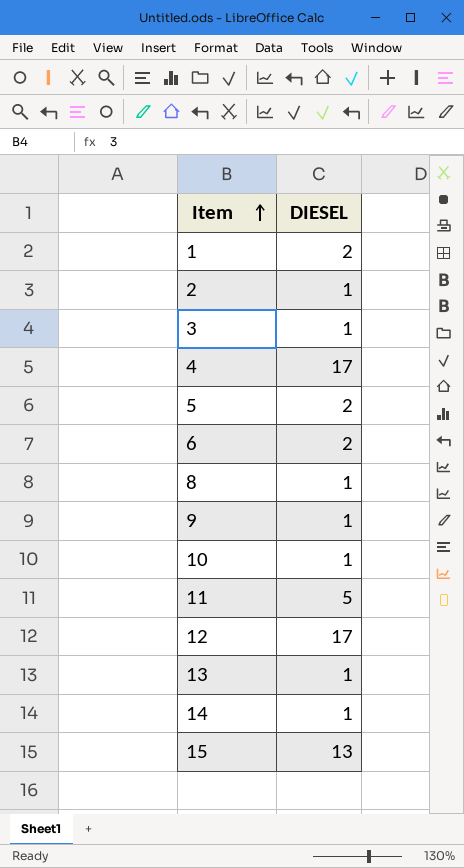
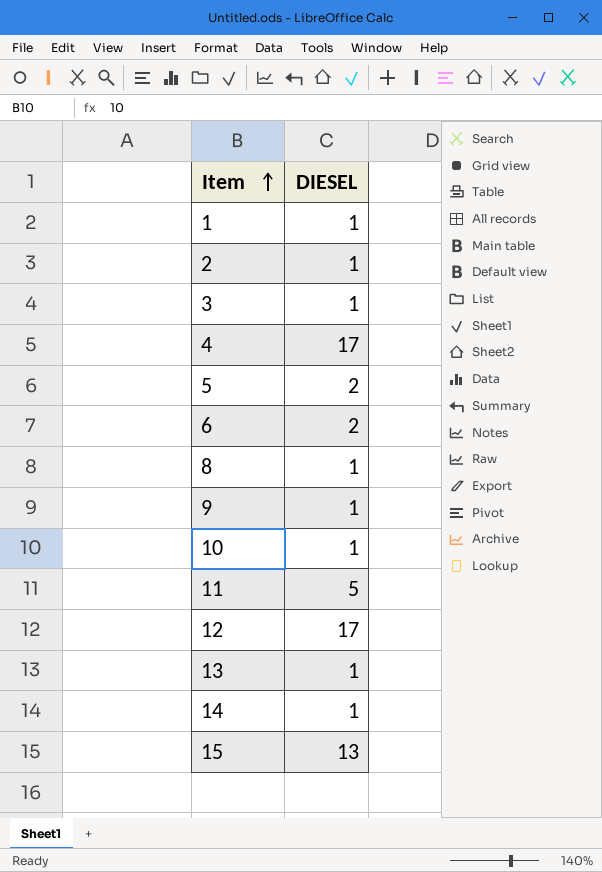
1 | DIESEL: 2 -> 1

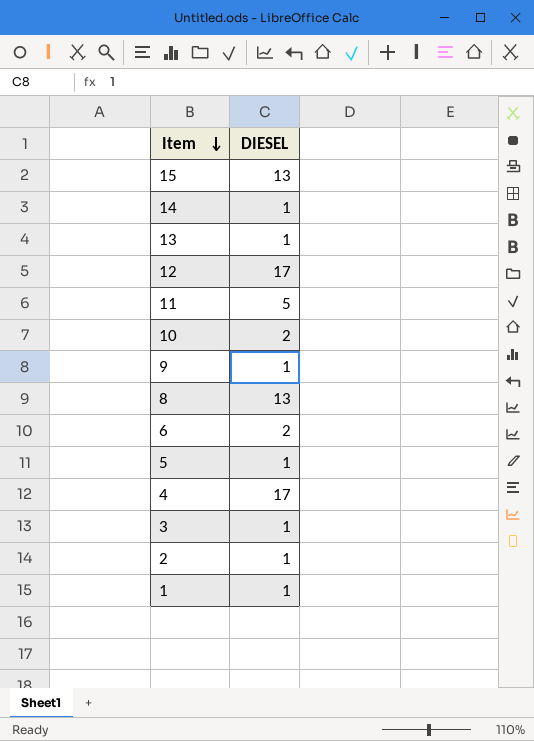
row order: Item ascending -> Item descending
10 | DIESEL: 1 -> 2
8 | DIESEL: 1 -> 13
5 | DIESEL: 2 -> 1

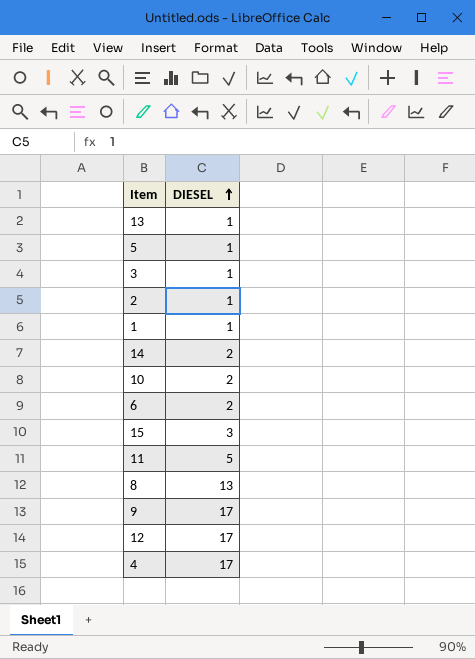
row order: Item descending -> DIESEL ascending
14 | DIESEL: 1 -> 2
15 | DIESEL: 13 -> 3
9 | DIESEL: 1 -> 17

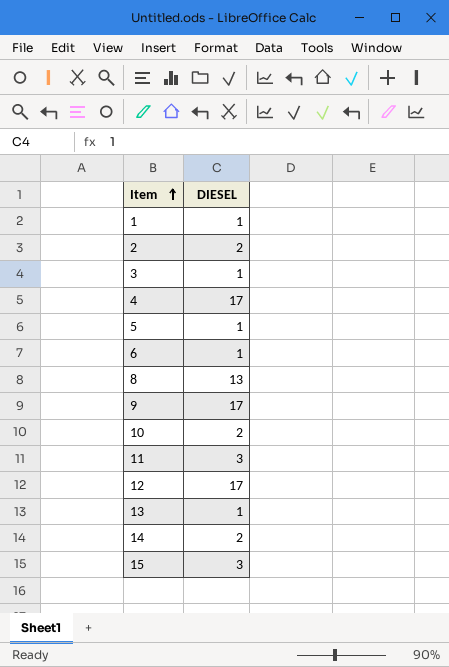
row order: DIESEL ascending -> Item ascending
2 | DIESEL: 1 -> 2
6 | DIESEL: 2 -> 1
11 | DIESEL: 5 -> 3

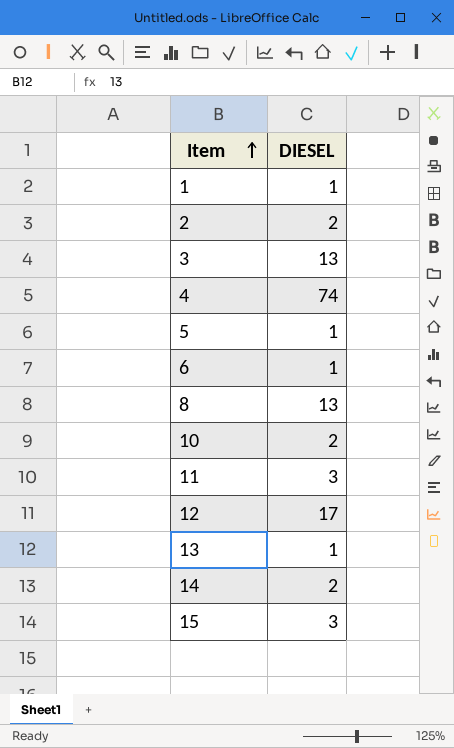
row 9: 17 -> none
3 | DIESEL: 1 -> 13
4 | DIESEL: 17 -> 74

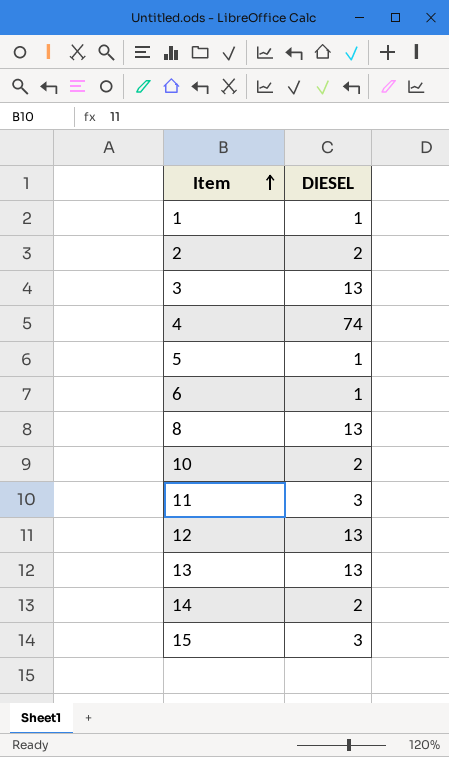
12 | DIESEL: 17 -> 13
13 | DIESEL: 1 -> 13

